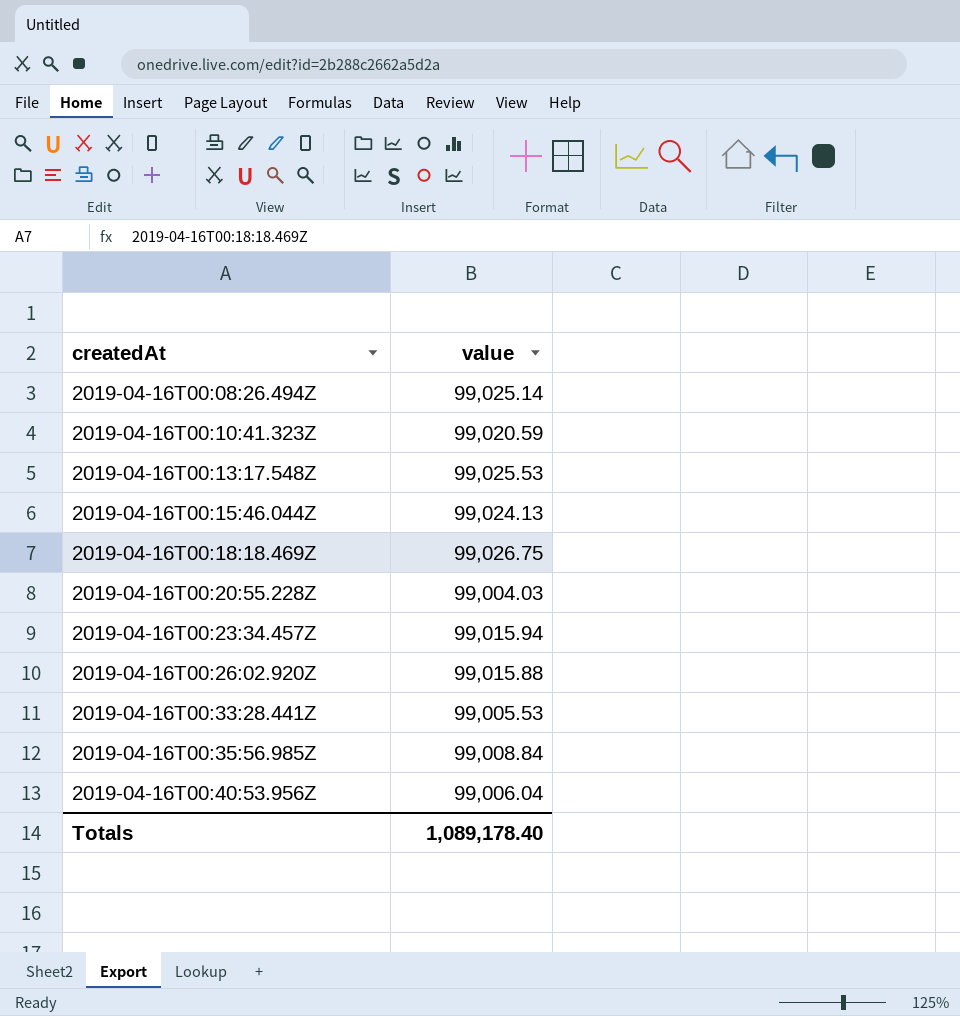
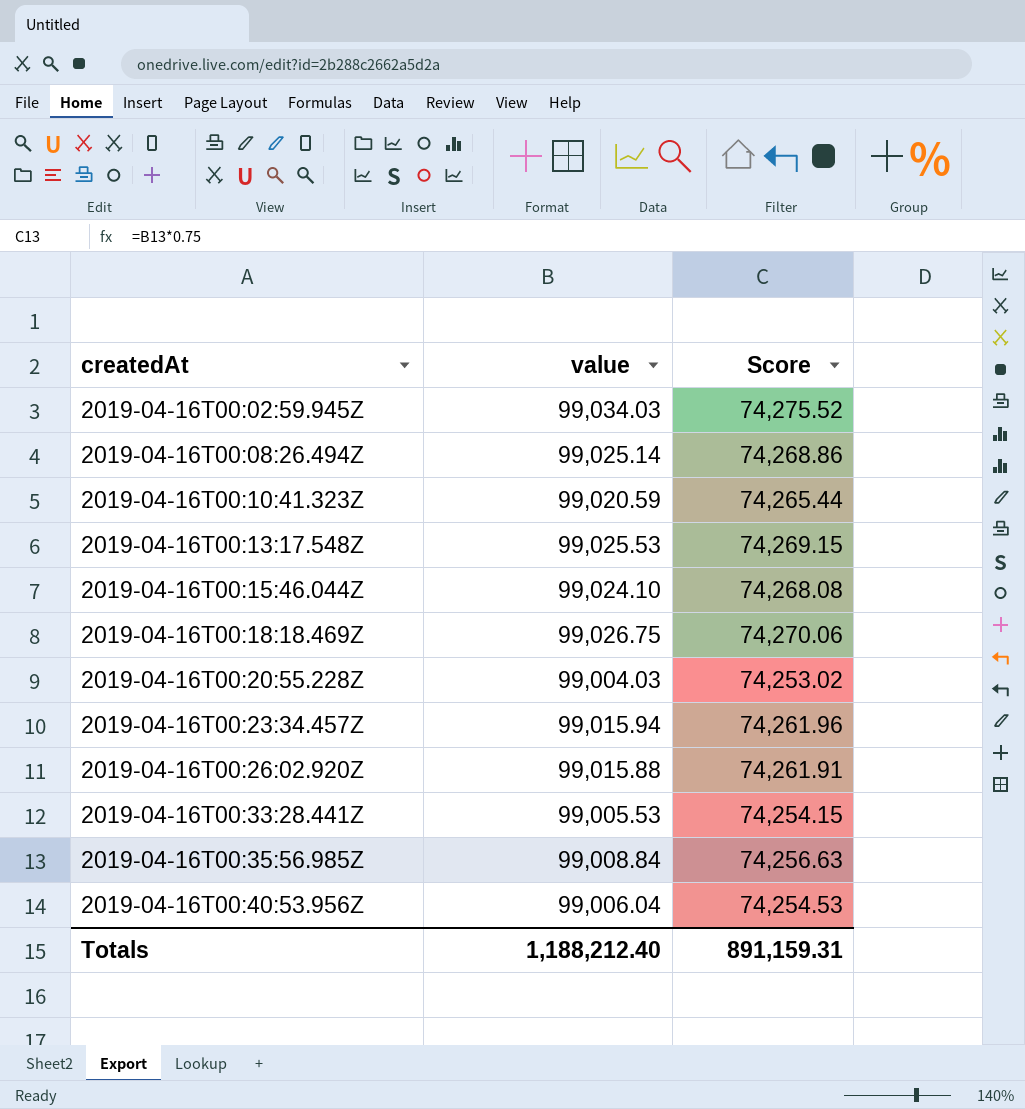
column Score | formula: none -> [value] * 0.75
row 2019-04-16T00:02:59.945Z: none -> 99,034.03 | 74,275.52
2019-04-16T00:15:46.044Z | value: 99,024.13 -> 99,024.10
Totals | value: 1,089,178.40 -> 1,188,212.40

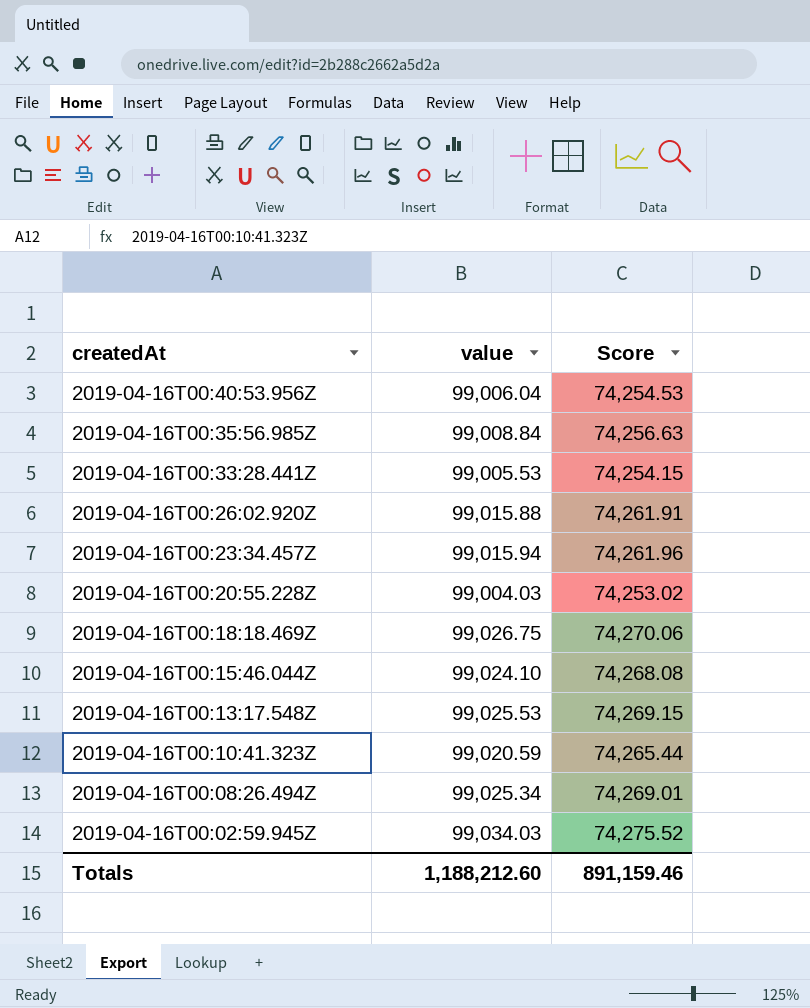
row order: createdAt ascending -> createdAt descending
2019-04-16T00:08:26.494Z | value: 99,025.14 -> 99,025.34
2019-04-16T00:08:26.494Z | Score: 74,268.86 -> 74,269.01
Totals | value: 1,188,212.40 -> 1,188,212.60
Totals | Score: 891,159.31 -> 891,159.46

